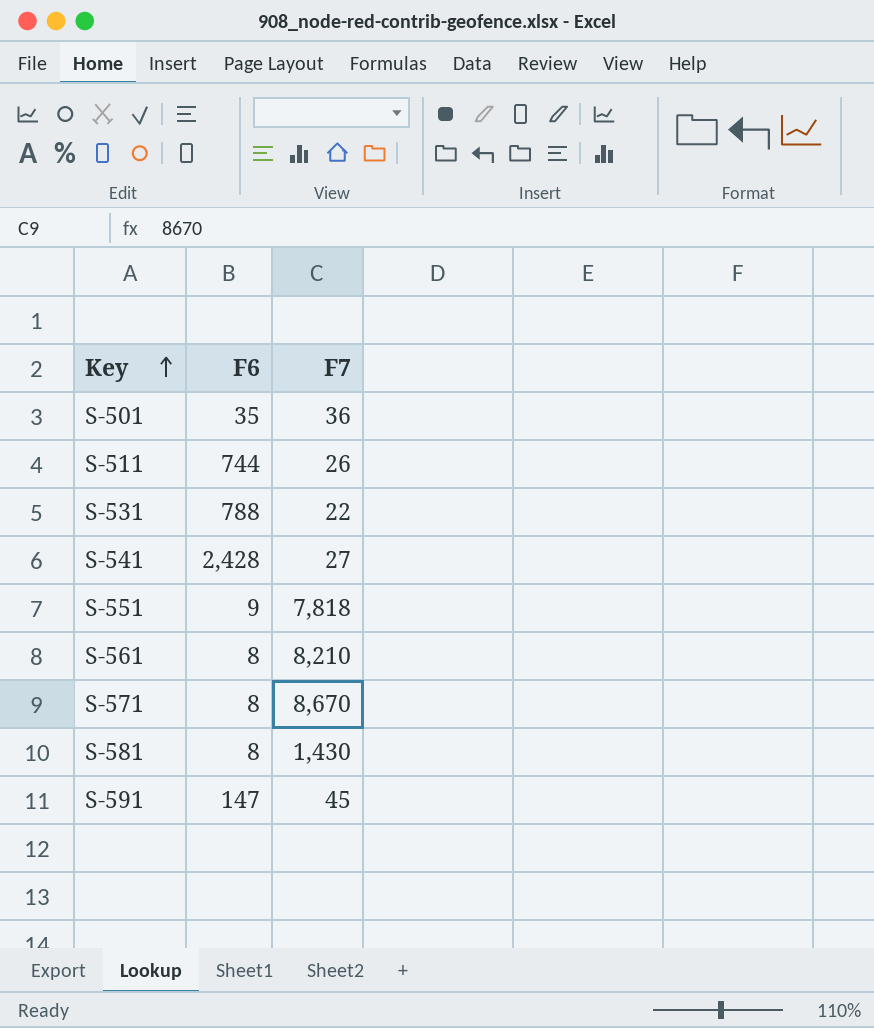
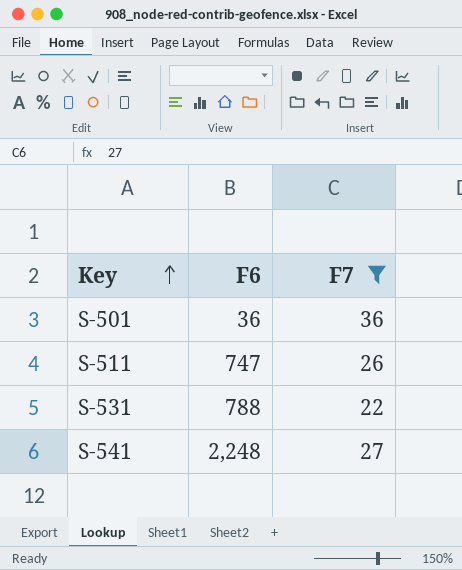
filter: none -> F7 <= 36
S-501 | F6: 35 -> 36
S-511 | F6: 744 -> 747
S-541 | F6: 2,428 -> 2,248

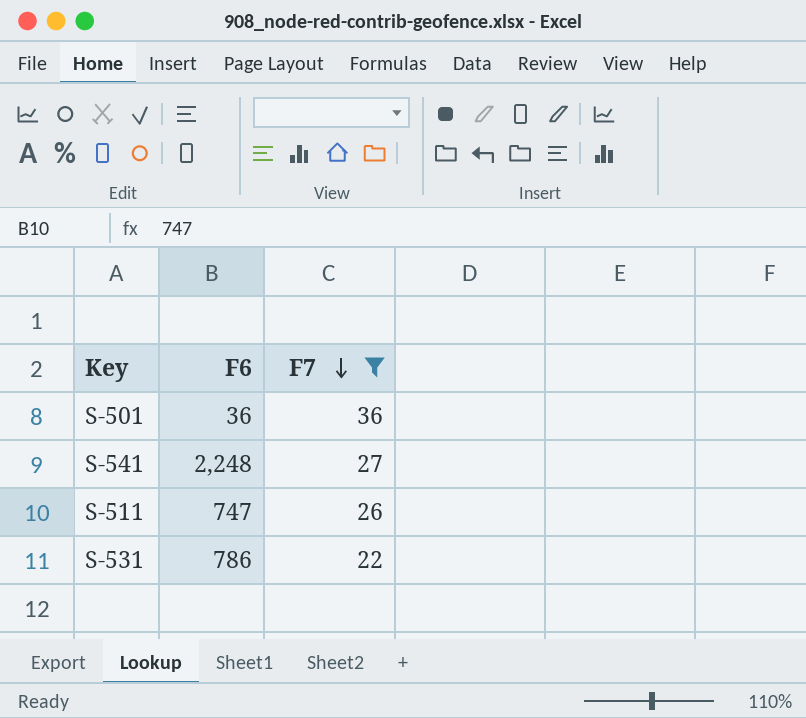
row order: Key ascending -> F7 descending
S-531 | F6: 788 -> 786

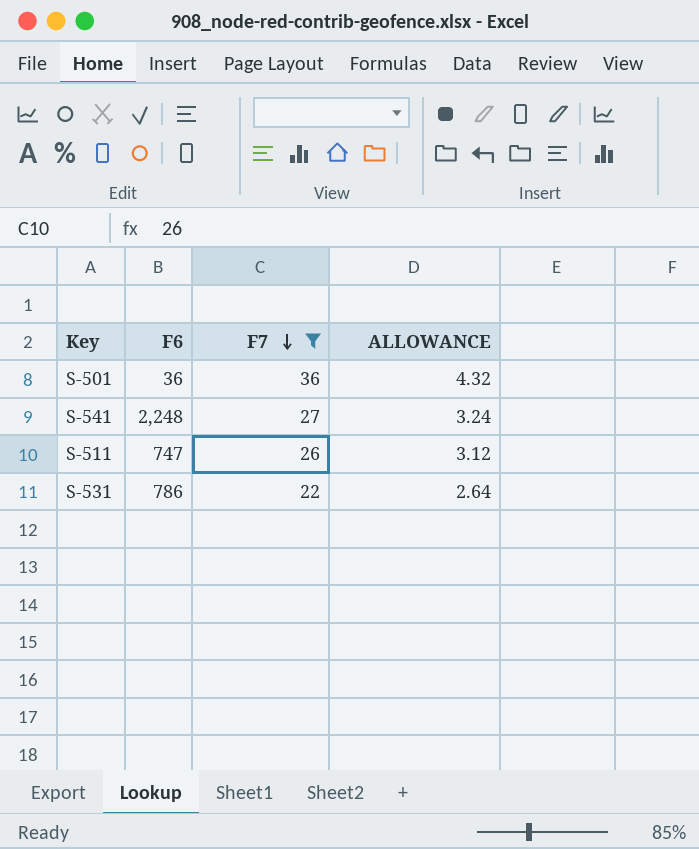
column ALLOWANCE | formula: none -> [F7] * 0.12

